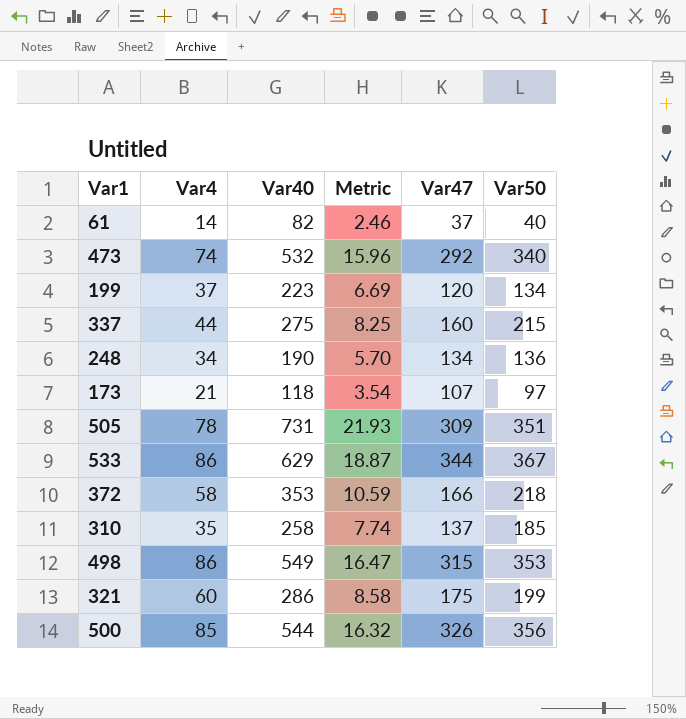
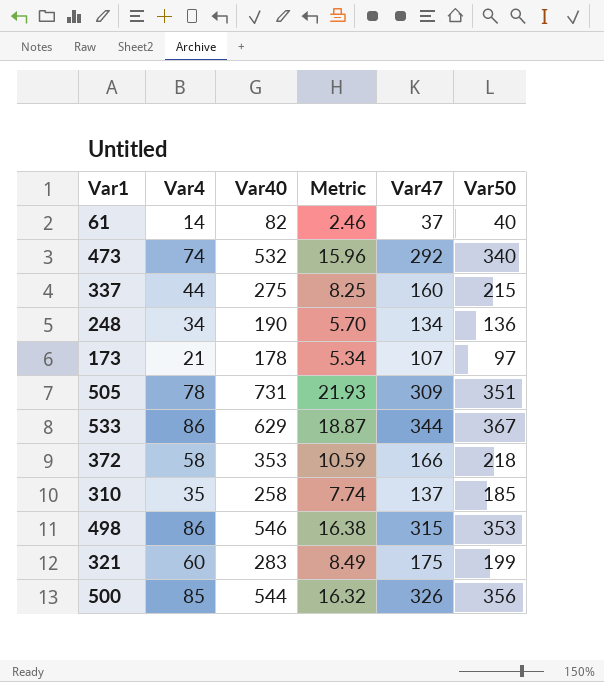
row 199: 37 | 223 | 6.69 | 120 | 134 -> none
173 | Var40: 118 -> 178
173 | Metric: 3.54 -> 5.34
498 | Var40: 549 -> 546
498 | Metric: 16.47 -> 16.38
321 | Var40: 286 -> 283
321 | Metric: 8.58 -> 8.49

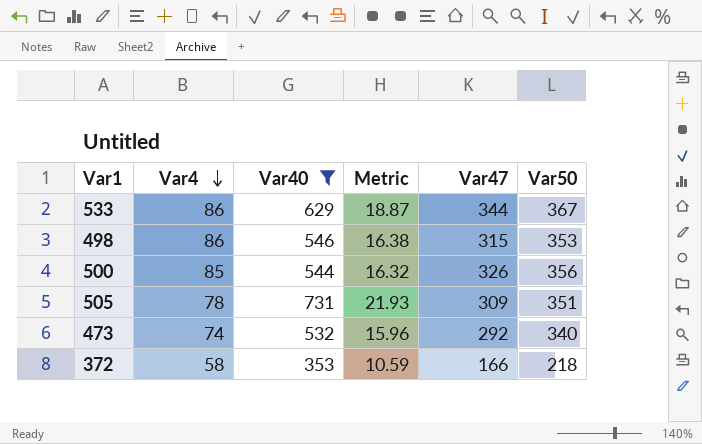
filter: none -> Var40 >= 353
row order: none -> Var4 descending

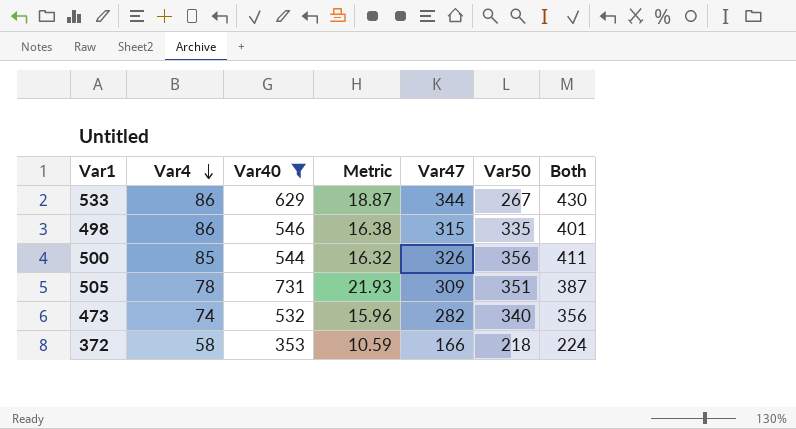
column Both | formula: none -> [Var4] + [Var47]
533 | Var50: 367 -> 267
498 | Var50: 353 -> 335
473 | Var47: 292 -> 282

